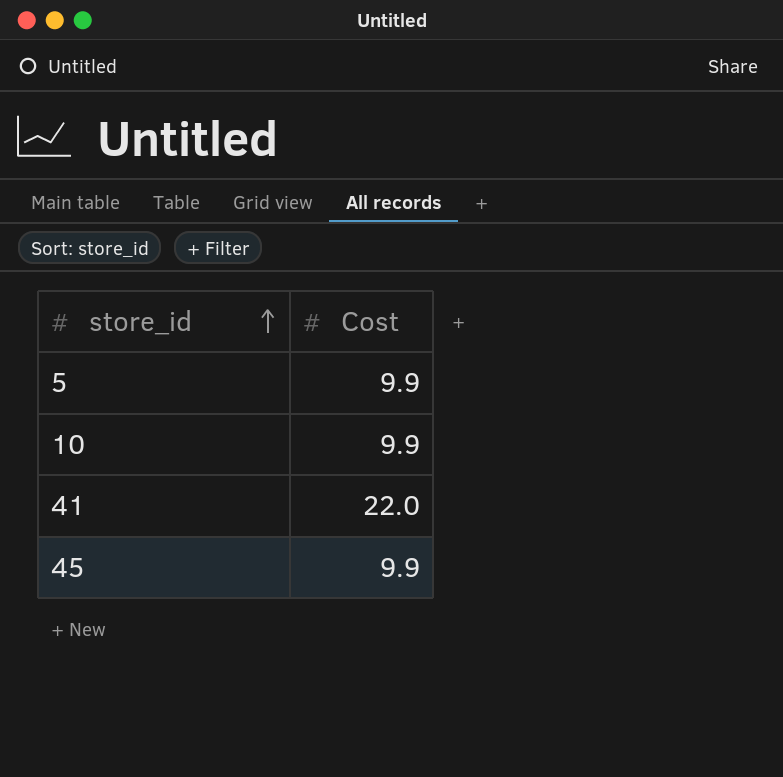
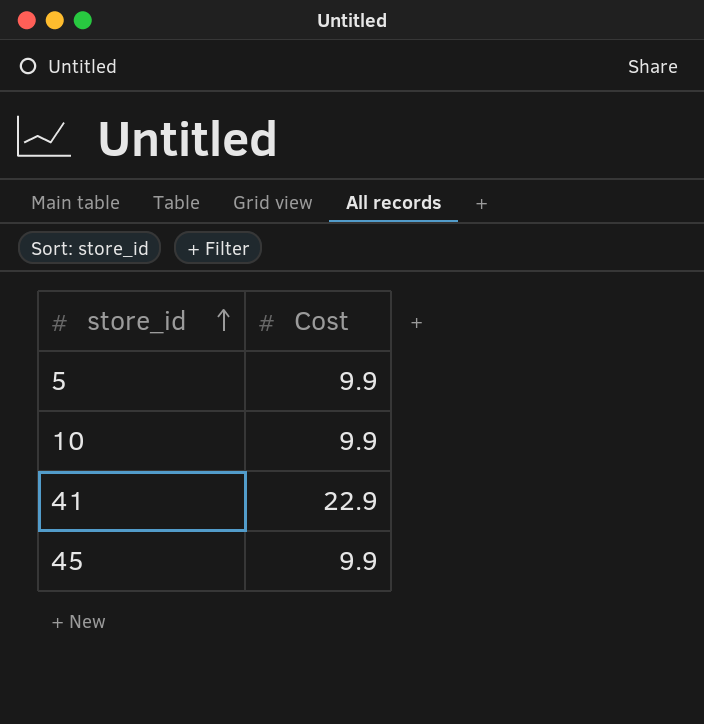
41 | Cost: 22.0 -> 22.9

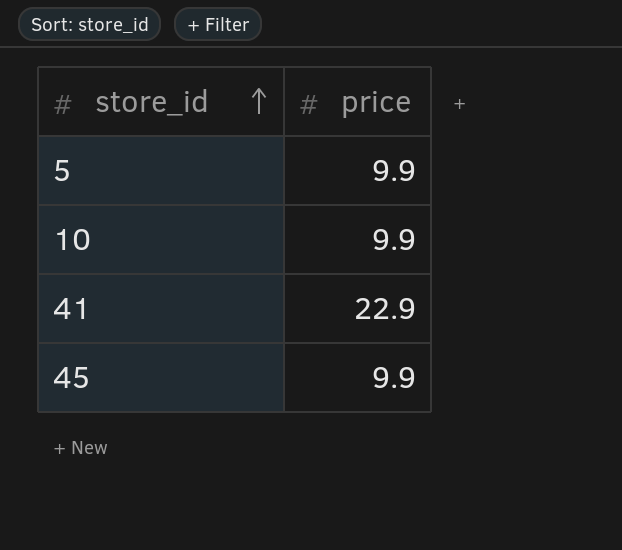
column name: Cost -> price

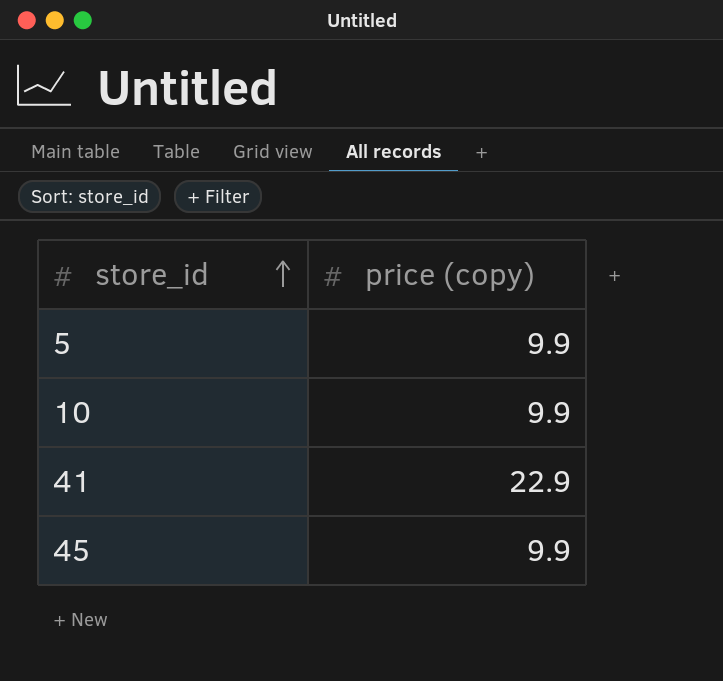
column name: price -> price (copy)

